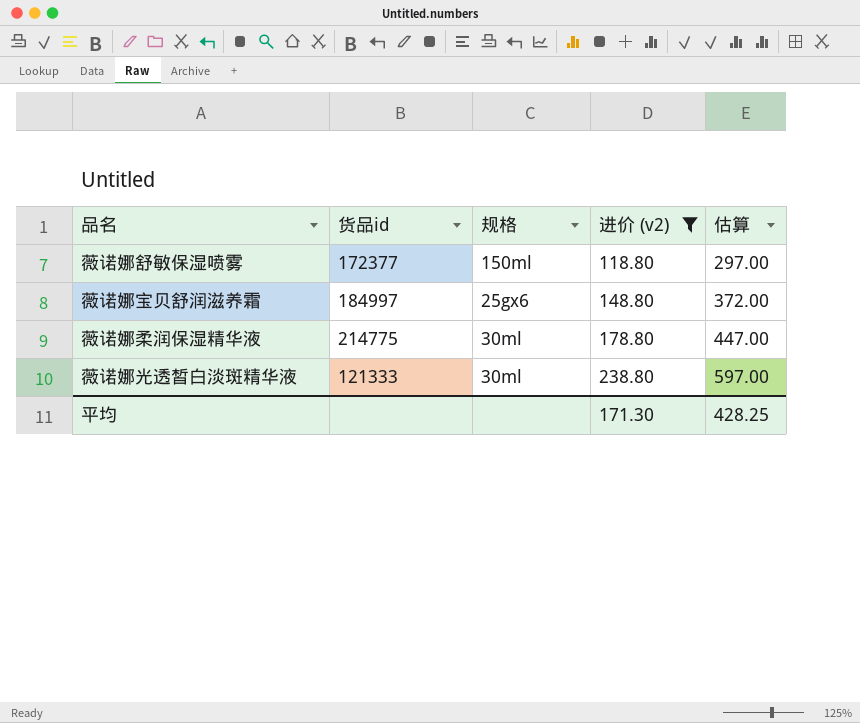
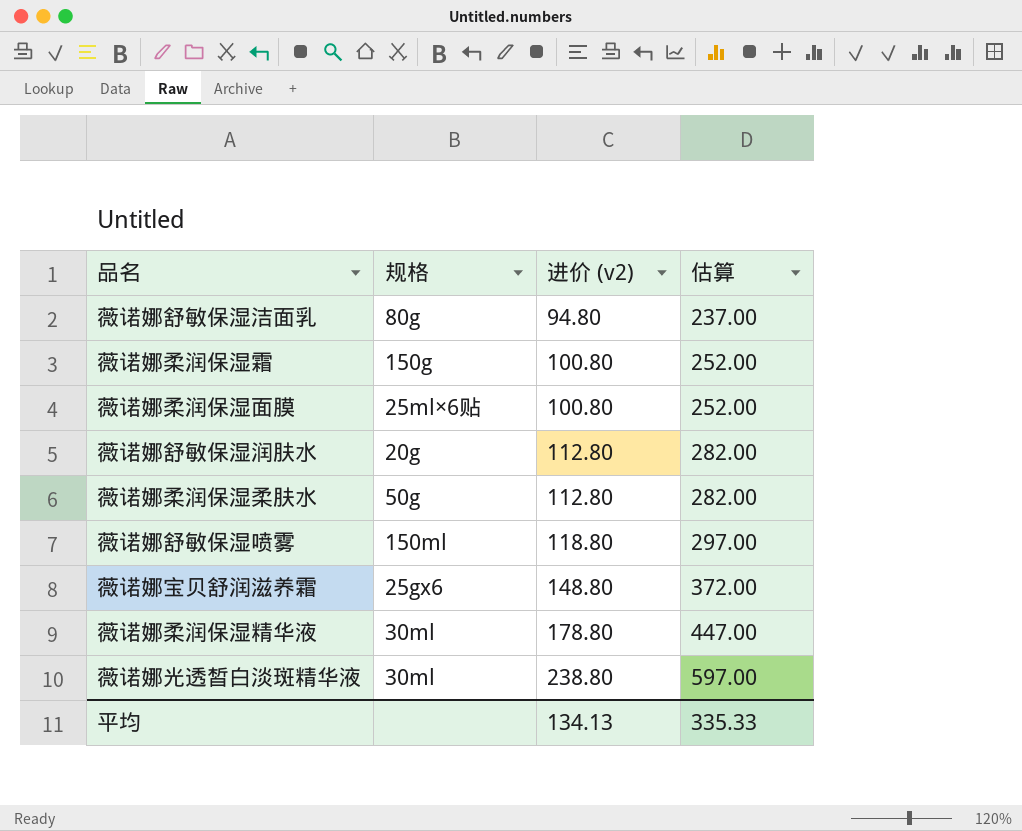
filter: 进价 (v2) >= 118.80 -> none
column 货品id | position: 2 -> none
平均 | 进价 (v2): 171.30 -> 134.13
平均 | 估算: 428.25 -> 335.33

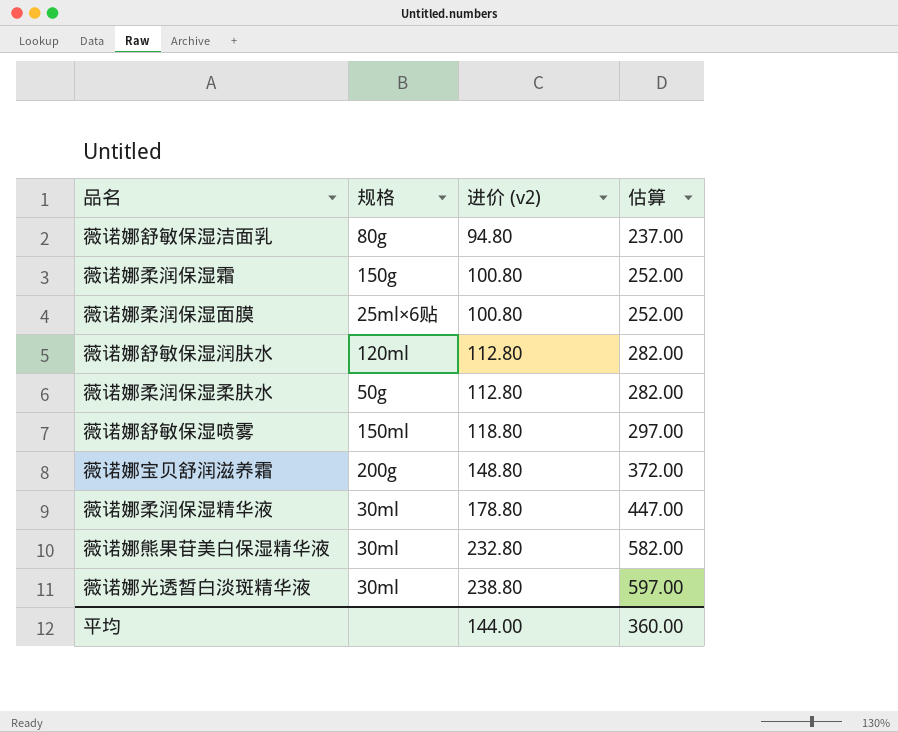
薇诺娜舒敏保湿润肤水 | 规格: 20g -> 120ml
薇诺娜宝贝舒润滋养霜 | 规格: 25gx6 -> 200g
row 薇诺娜熊果苷美白保湿精华液: none -> 30ml | 232.80 | 582.00
平均 | 进价 (v2): 134.13 -> 144.00
平均 | 估算: 335.33 -> 360.00

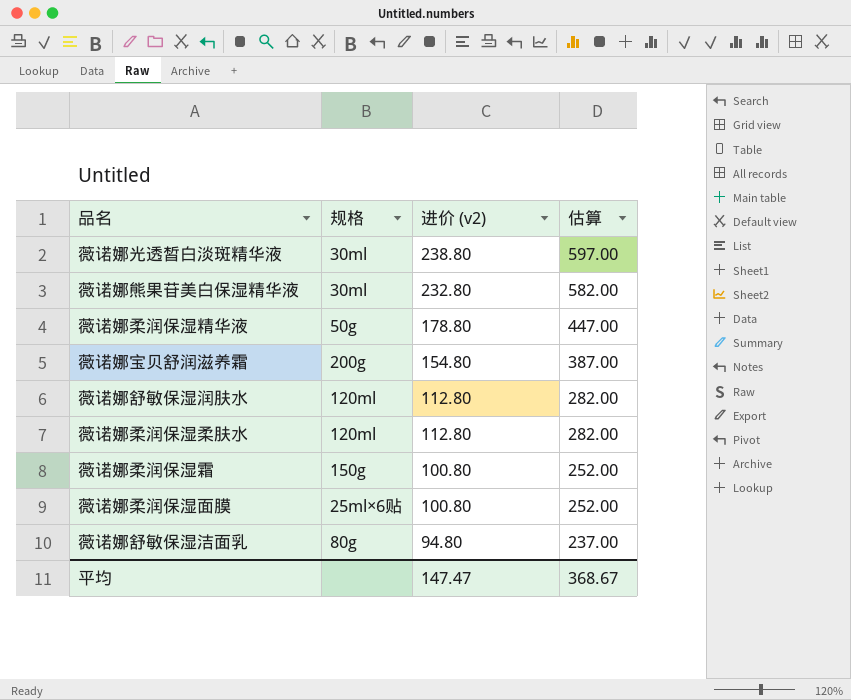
row order: 进价 (v2) ascending -> 进价 (v2) descending
row 薇诺娜舒敏保湿喷雾: 150ml | 118.80 | 297.00 -> none
薇诺娜柔润保湿精华液 | 规格: 30ml -> 50g
薇诺娜宝贝舒润滋养霜 | 进价 (v2): 148.80 -> 154.80
薇诺娜宝贝舒润滋养霜 | 估算: 372.00 -> 387.00
薇诺娜柔润保湿柔肤水 | 规格: 50g -> 120ml
平均 | 进价 (v2): 144.00 -> 147.47
平均 | 估算: 360.00 -> 368.67

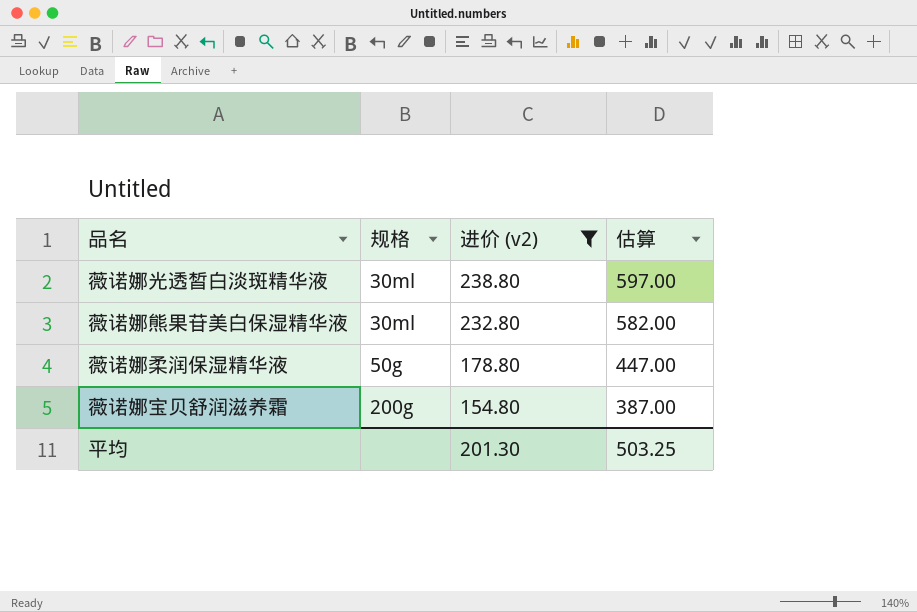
filter: none -> 进价 (v2) >= 154.80
平均 | 进价 (v2): 147.47 -> 201.30
平均 | 估算: 368.67 -> 503.25

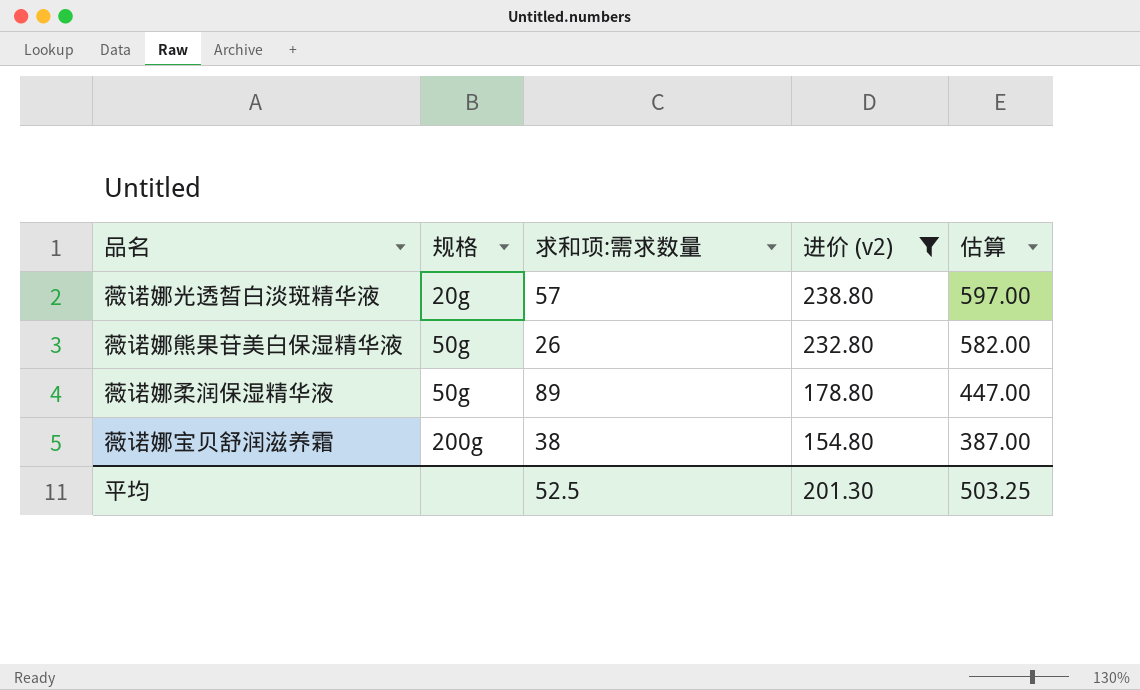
column 求和项:需求数量 | position: none -> 3
薇诺娜光透皙白淡斑精华液 | 规格: 30ml -> 20g
薇诺娜熊果苷美白保湿精华液 | 规格: 30ml -> 50g

